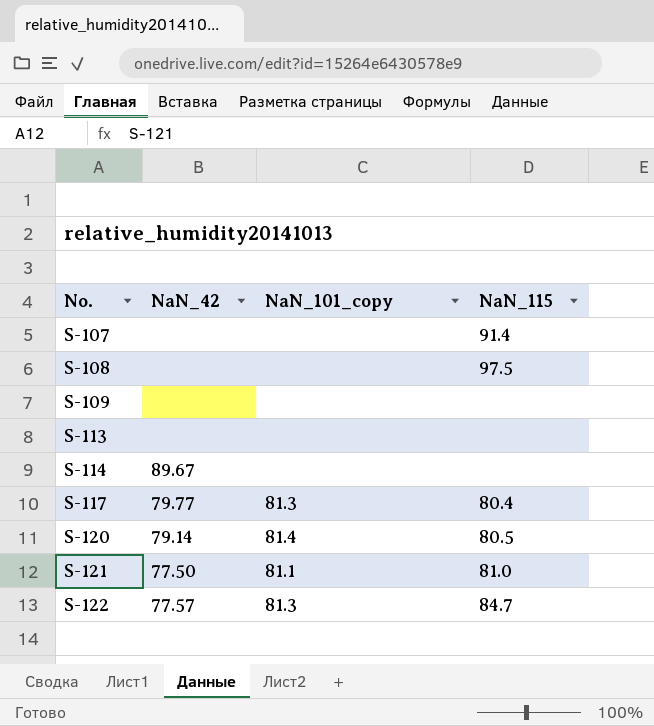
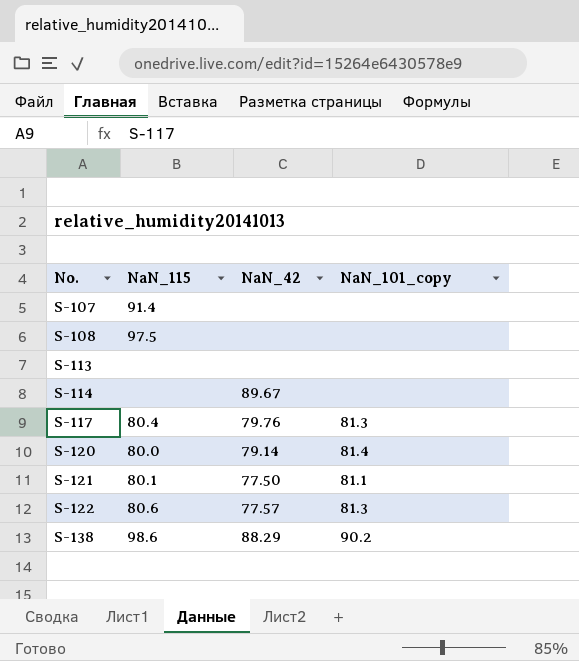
column NaN_115 | position: 4 -> 2
row S-109: none | none | none -> none
S-117 | NaN_42: 79.77 -> 79.76
S-120 | NaN_115: 80.5 -> 80.0
S-121 | NaN_115: 81.0 -> 80.1
S-122 | NaN_115: 84.7 -> 80.6
row S-138: none -> 98.6 | 88.29 | 90.2

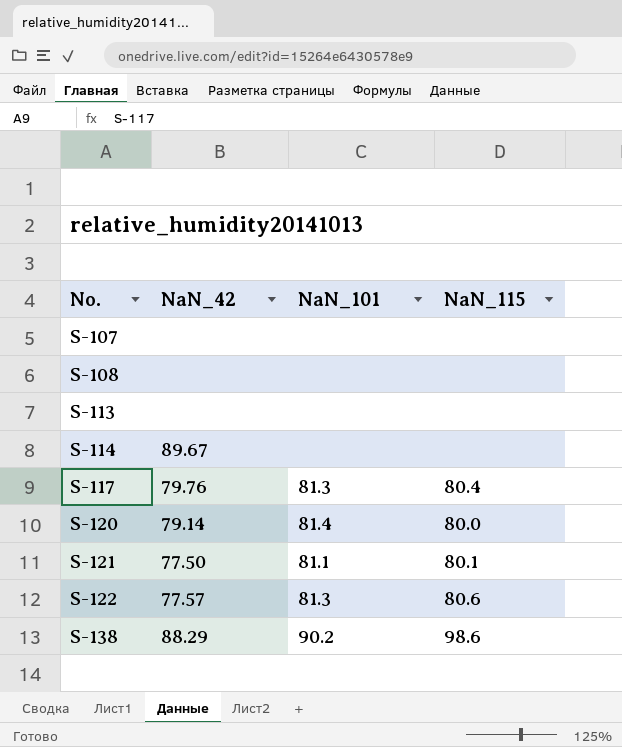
column name: NaN_101_copy -> NaN_101
column NaN_115 | position: 2 -> 4
S-107 | NaN_115: 91.4 -> none
S-108 | NaN_115: 97.5 -> none

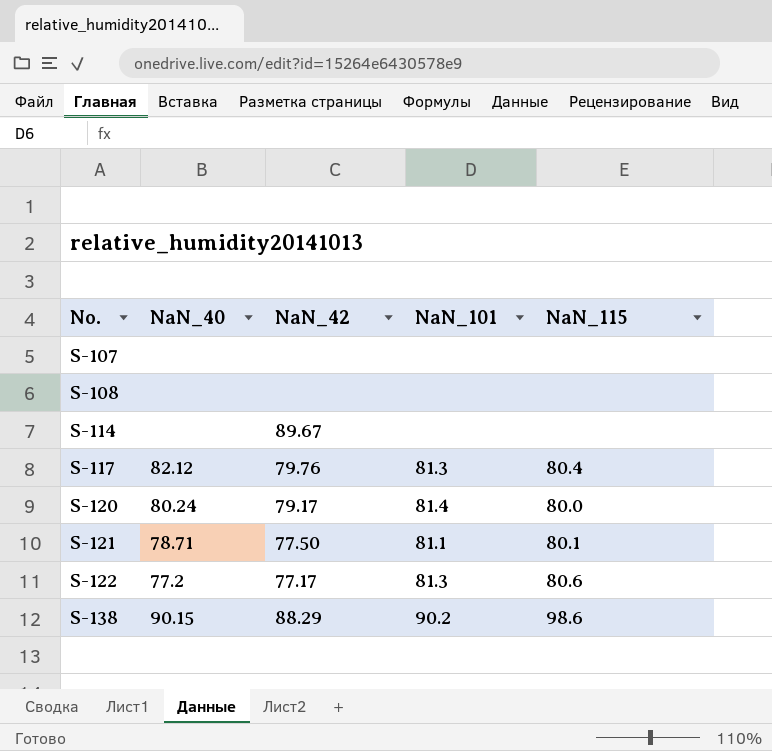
column NaN_40 | position: none -> 2
row S-113: none | none | none -> none
S-120 | NaN_42: 79.14 -> 79.17
S-122 | NaN_42: 77.57 -> 77.17

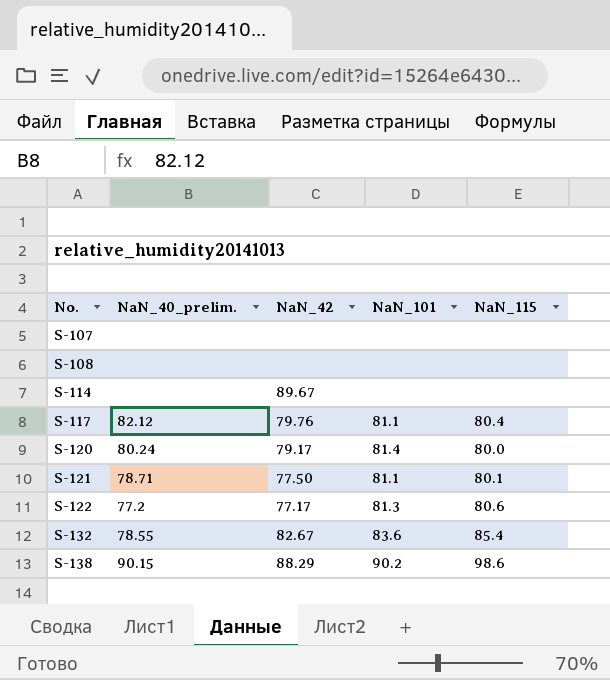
column name: NaN_40 -> NaN_40_prelim.
S-117 | NaN_101: 81.3 -> 81.1
row S-132: none -> 78.55 | 82.67 | 83.6 | 85.4

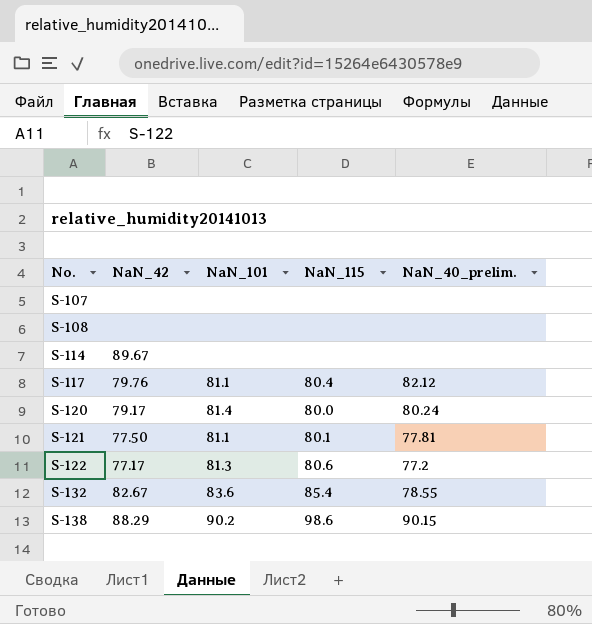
column NaN_40_prelim. | position: 2 -> 5
S-121 | NaN_40_prelim.: 78.71 -> 77.81

